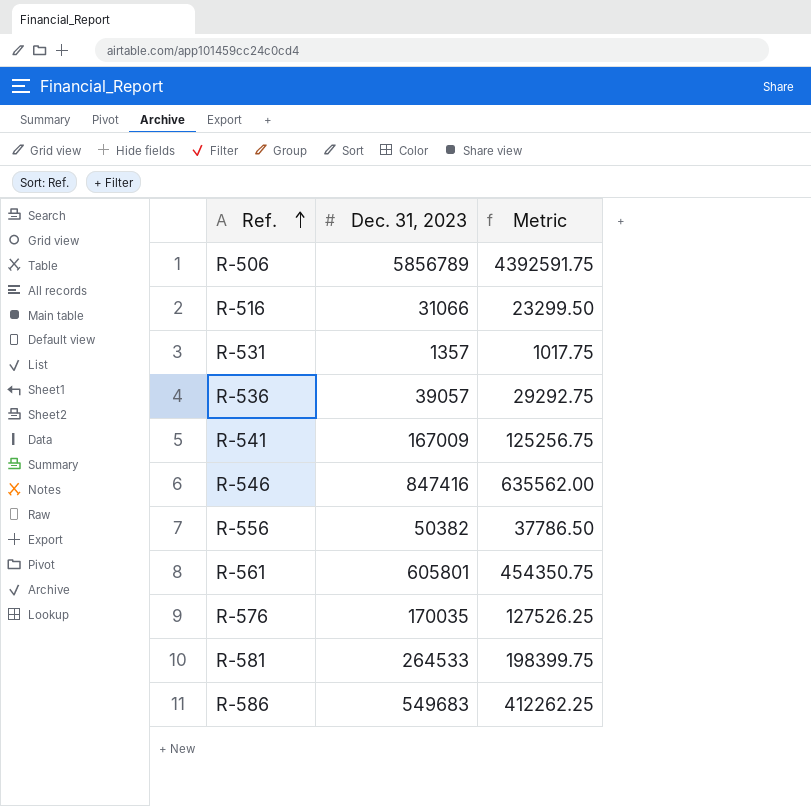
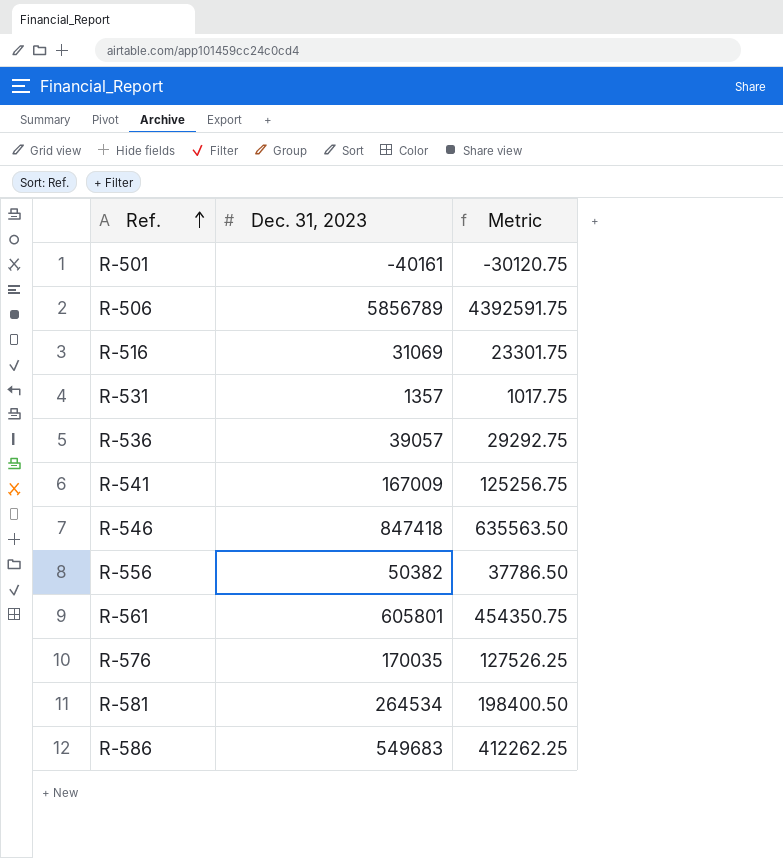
row R-501: none -> -40161 | -30120.75
R-516 | Dec. 31, 2023: 31066 -> 31069
R-516 | Metric: 23299.50 -> 23301.75
R-546 | Dec. 31, 2023: 847416 -> 847418
R-546 | Metric: 635562.00 -> 635563.50
R-581 | Dec. 31, 2023: 264533 -> 264534
R-581 | Metric: 198399.75 -> 198400.50

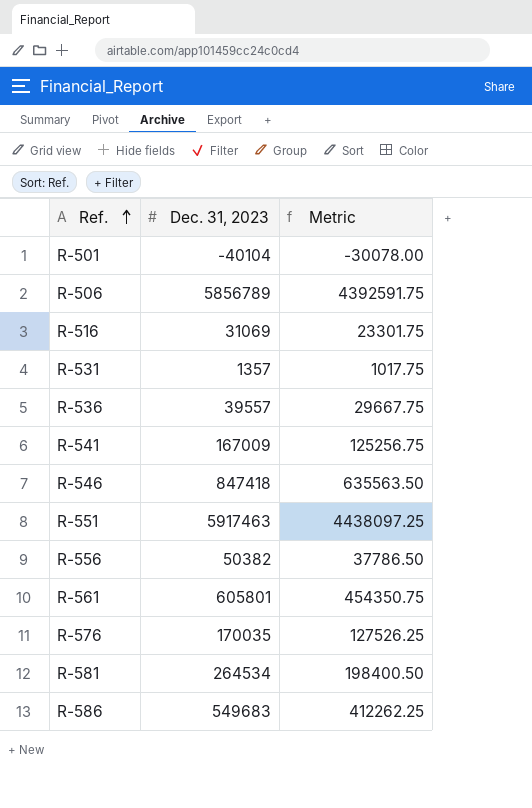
R-501 | Dec. 31, 2023: -40161 -> -40104
R-501 | Metric: -30120.75 -> -30078.00
R-536 | Dec. 31, 2023: 39057 -> 39557
R-536 | Metric: 29292.75 -> 29667.75
row R-551: none -> 5917463 | 4438097.25

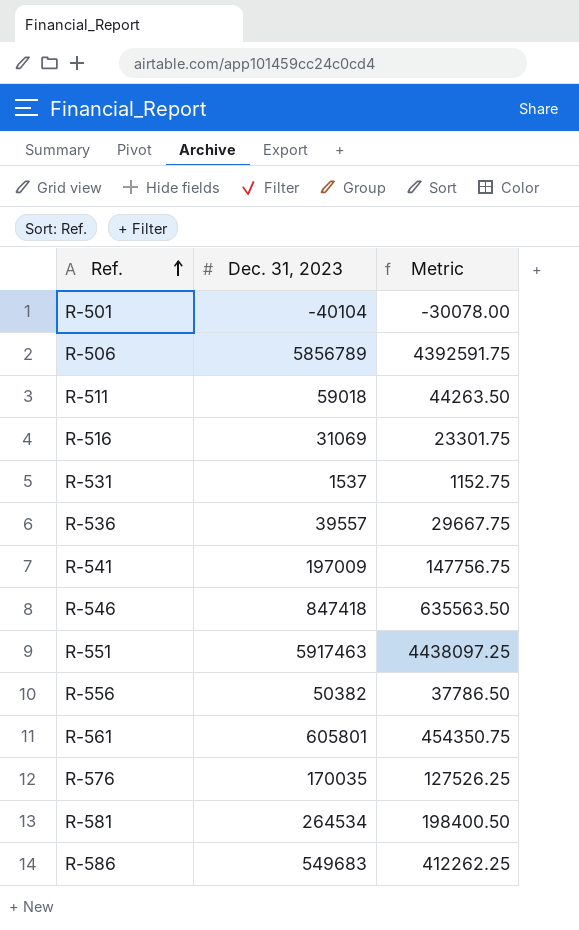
row R-511: none -> 59018 | 44263.50
R-531 | Dec. 31, 2023: 1357 -> 1537
R-531 | Metric: 1017.75 -> 1152.75
R-541 | Dec. 31, 2023: 167009 -> 197009
R-541 | Metric: 125256.75 -> 147756.75

